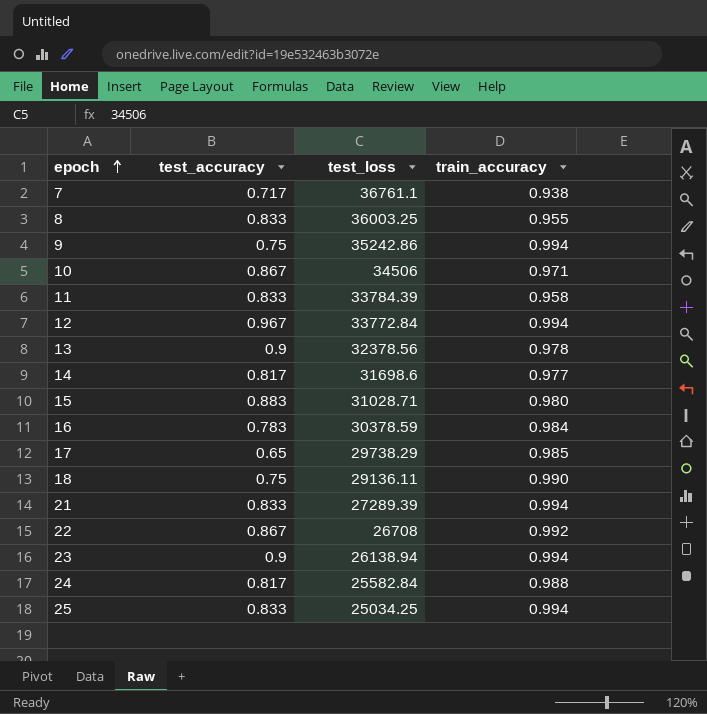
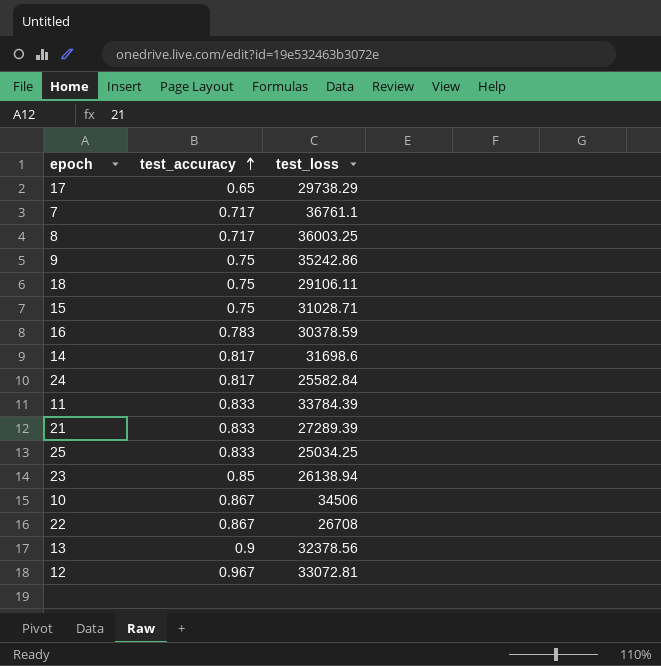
row order: epoch ascending -> test_accuracy ascending
column train_accuracy | position: 4 -> none
8 | test_accuracy: 0.833 -> 0.717
18 | test_loss: 29136.11 -> 29106.11
15 | test_accuracy: 0.883 -> 0.75
23 | test_accuracy: 0.9 -> 0.85
12 | test_loss: 33772.84 -> 33072.81

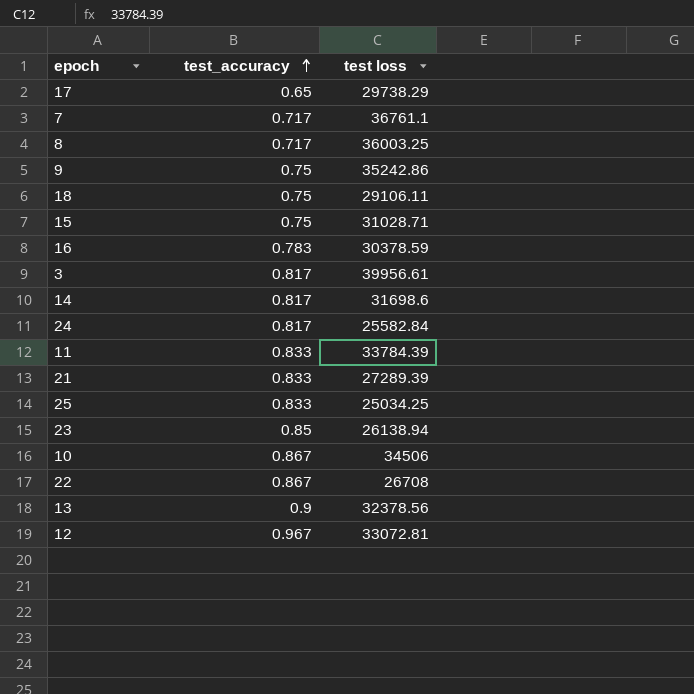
column name: test_loss -> test loss
row 3: none -> 0.817 | 39956.61

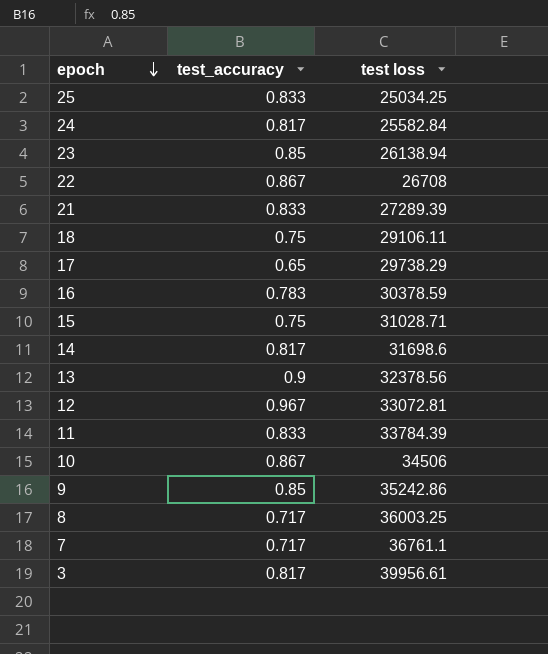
row order: test_accuracy ascending -> epoch descending
9 | test_accuracy: 0.75 -> 0.85

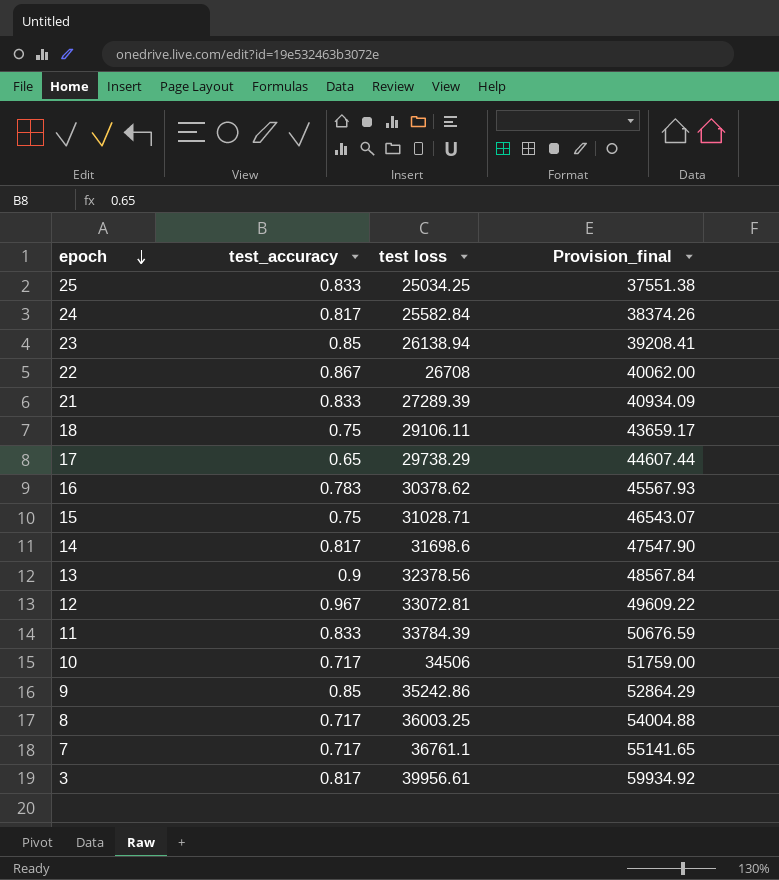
column Provision_final | formula: none -> [test loss] * 1.5
16 | test loss: 30378.59 -> 30378.62
10 | test_accuracy: 0.867 -> 0.717

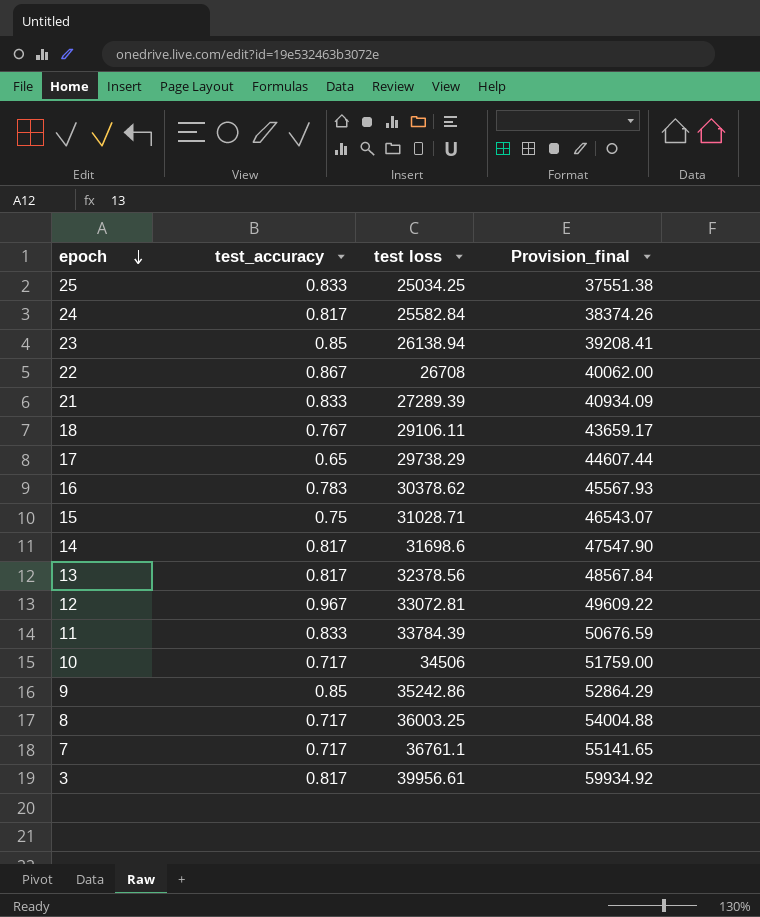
18 | test_accuracy: 0.75 -> 0.767
13 | test_accuracy: 0.9 -> 0.817

